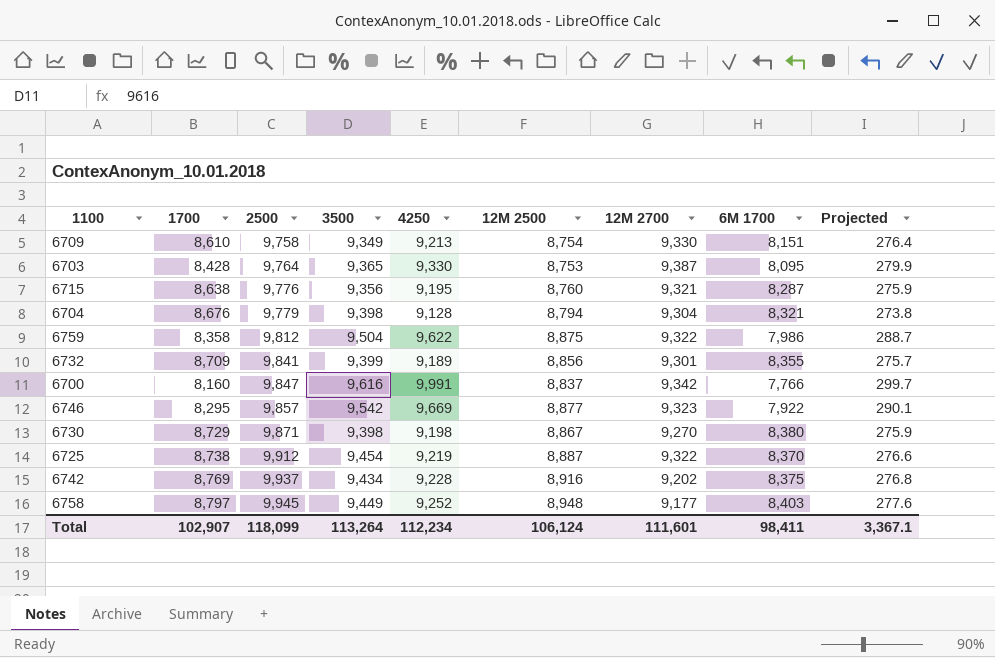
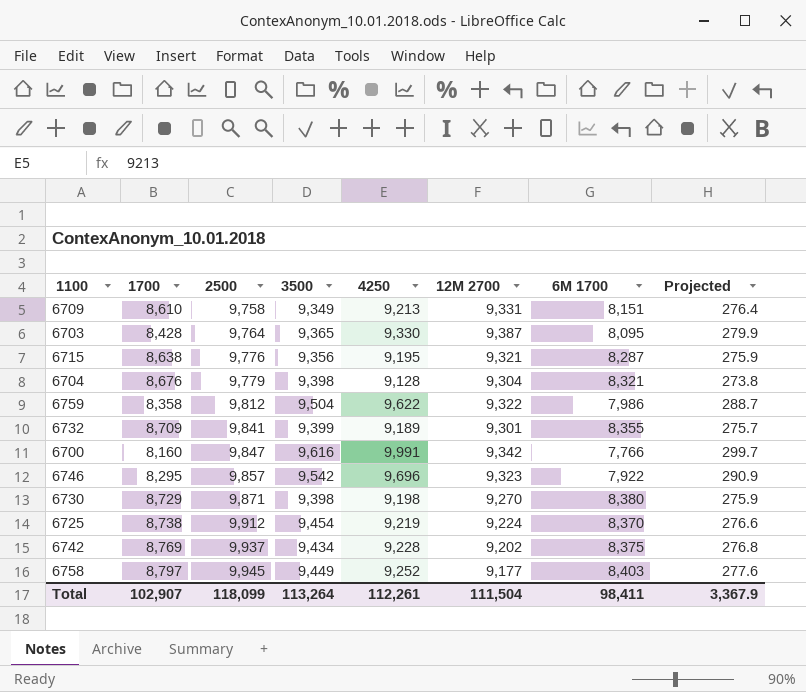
column 12M 2500 | position: 6 -> none
6709 | 12M 2700: 9,330 -> 9,331
6746 | 4250: 9,669 -> 9,696
6746 | Projected: 290.1 -> 290.9
6725 | 12M 2700: 9,322 -> 9,224
Total | 4250: 112,234 -> 112,261
Total | 12M 2700: 111,601 -> 111,504
Total | Projected: 3,367.1 -> 3,367.9

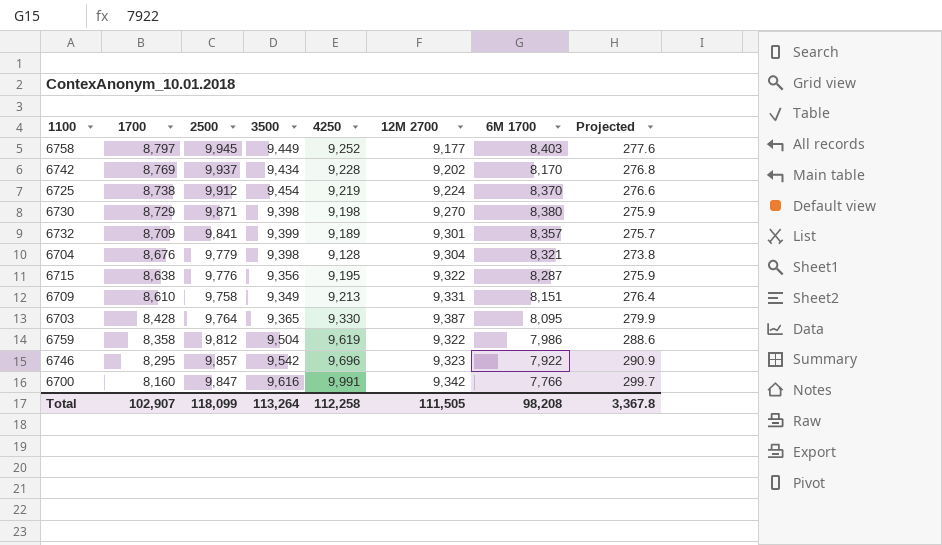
row order: 2500 ascending -> 1700 descending
6742 | 6M 1700: 8,375 -> 8,170
6732 | 6M 1700: 8,355 -> 8,357
6715 | 12M 2700: 9,321 -> 9,322
6759 | 4250: 9,622 -> 9,619
6759 | Projected: 288.7 -> 288.6
Total | 4250: 112,261 -> 112,258
Total | 12M 2700: 111,504 -> 111,505
Total | 6M 1700: 98,411 -> 98,208
Total | Projected: 3,367.9 -> 3,367.8

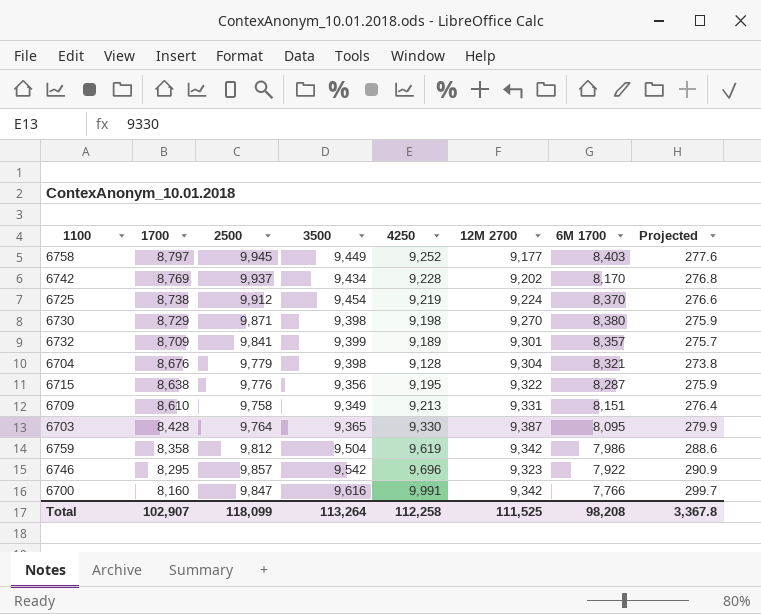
6759 | 12M 2700: 9,322 -> 9,342
Total | 12M 2700: 111,505 -> 111,525

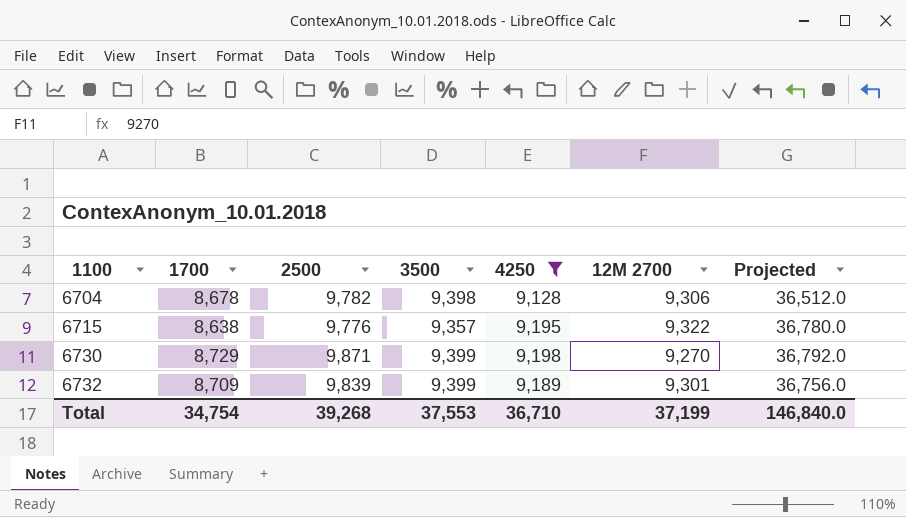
filter: none -> 4250 <= 9,198
row order: 1700 descending -> 1100 ascending
column 6M 1700 | position: 7 -> none
column Projected | formula: [4250] * 0.03 -> [4250] * 4
6704 | 1700: 8,676 -> 8,678
6704 | 2500: 9,779 -> 9,782
6704 | 12M 2700: 9,304 -> 9,306
6715 | 3500: 9,356 -> 9,357
6730 | 3500: 9,398 -> 9,399
6732 | 2500: 9,841 -> 9,839
Total | 1700: 102,907 -> 34,754
Total | 2500: 118,099 -> 39,268
Total | 3500: 113,264 -> 37,553
Total | 4250: 112,258 -> 36,710
Total | 12M 2700: 111,525 -> 37,199
Total | Projected: 3,367.8 -> 146,840.0

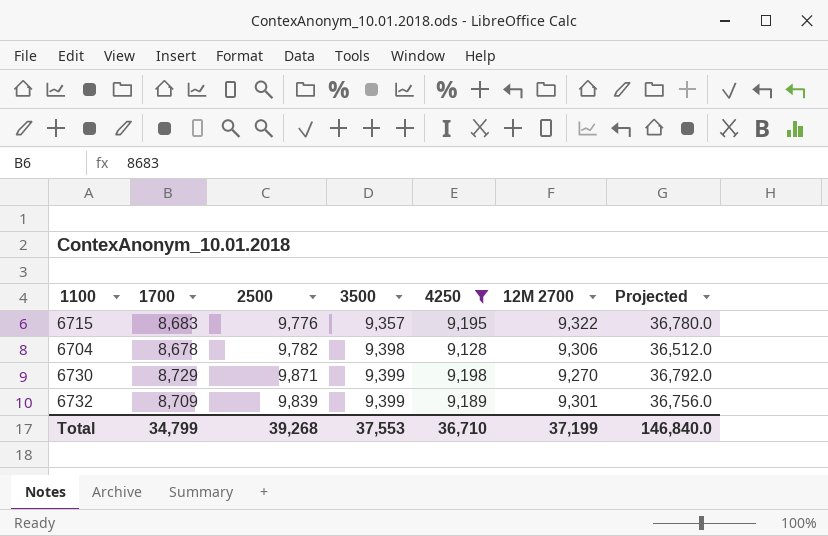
row order: 1100 ascending -> 3500 ascending
6715 | 1700: 8,638 -> 8,683
Total | 1700: 34,754 -> 34,799

